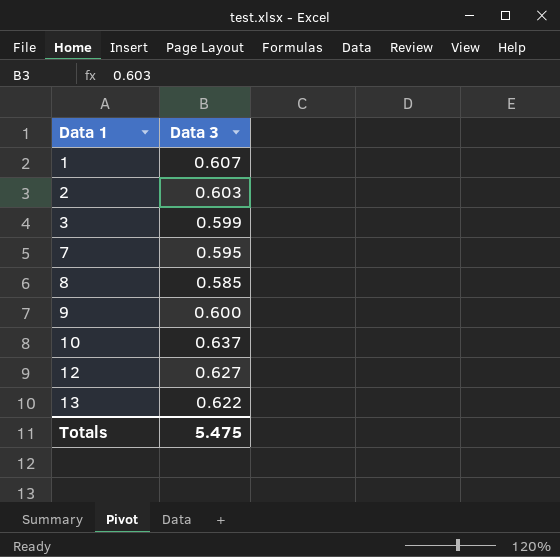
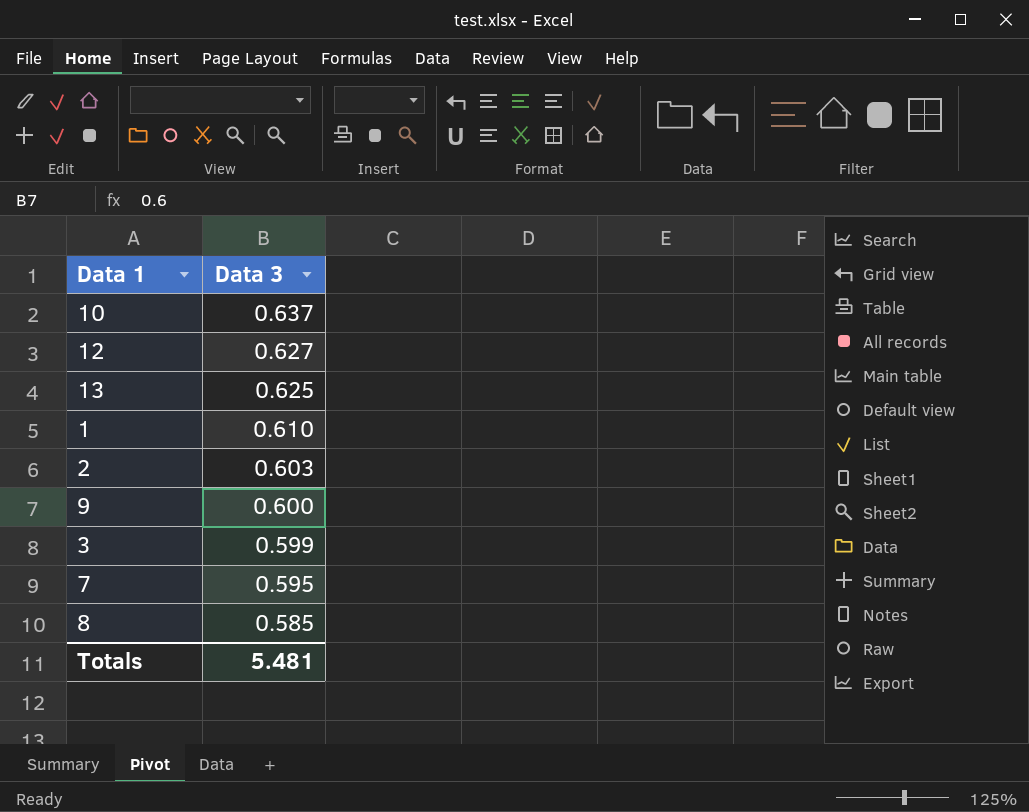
row order: Data 1 ascending -> Data 3 descending
13 | Data 3: 0.622 -> 0.625
1 | Data 3: 0.607 -> 0.610
Totals | Data 3: 5.475 -> 5.481

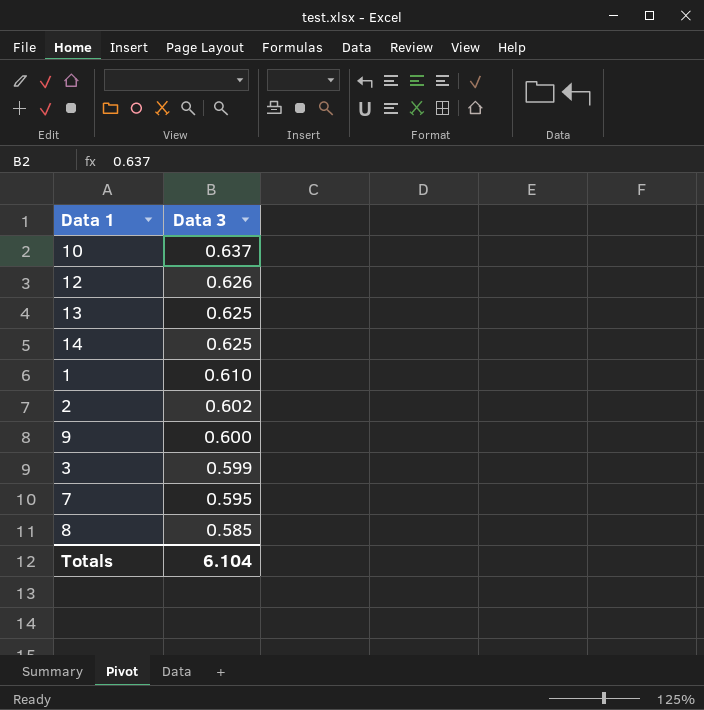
12 | Data 3: 0.627 -> 0.626
row 14: none -> 0.625
2 | Data 3: 0.603 -> 0.602
Totals | Data 3: 5.481 -> 6.104

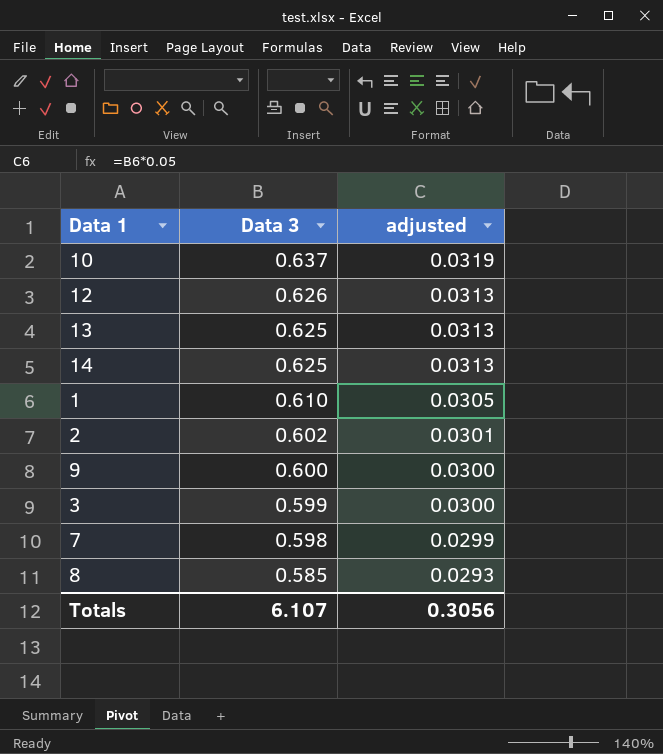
column adjusted | formula: none -> [Data 3] * 0.05
7 | Data 3: 0.595 -> 0.598
Totals | Data 3: 6.104 -> 6.107

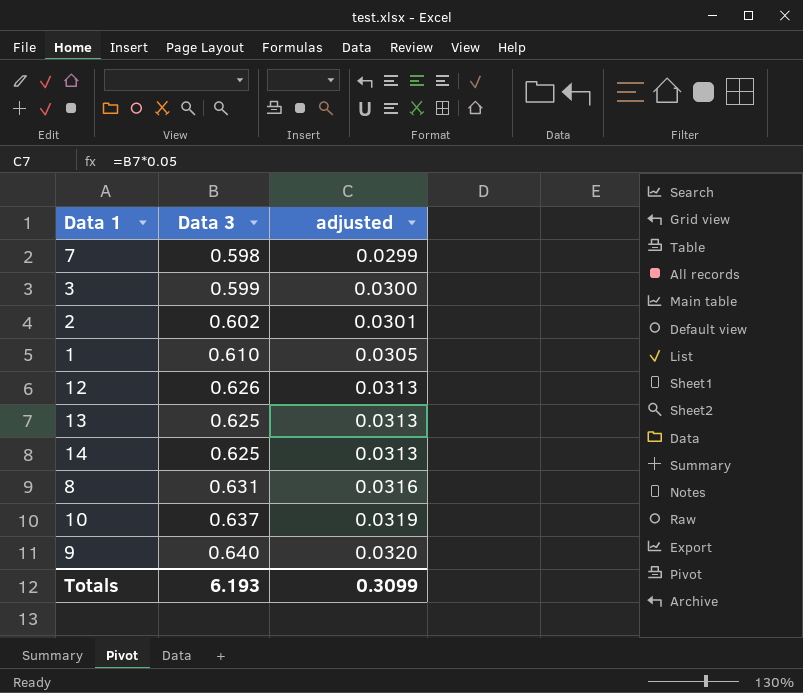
row order: Data 3 descending -> adjusted ascending
8 | Data 3: 0.585 -> 0.631
8 | adjusted: 0.0293 -> 0.0316
9 | Data 3: 0.600 -> 0.640
9 | adjusted: 0.0300 -> 0.0320
Totals | Data 3: 6.107 -> 6.193
Totals | adjusted: 0.3056 -> 0.3099

